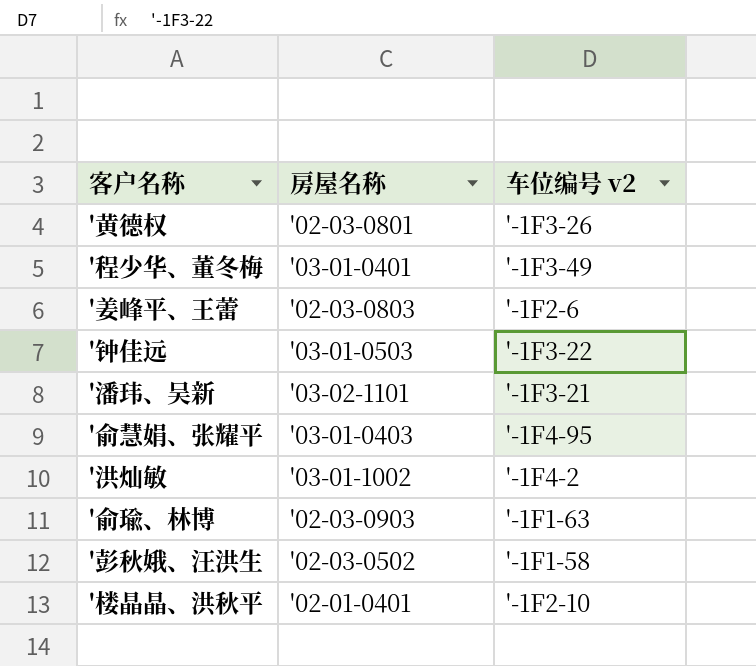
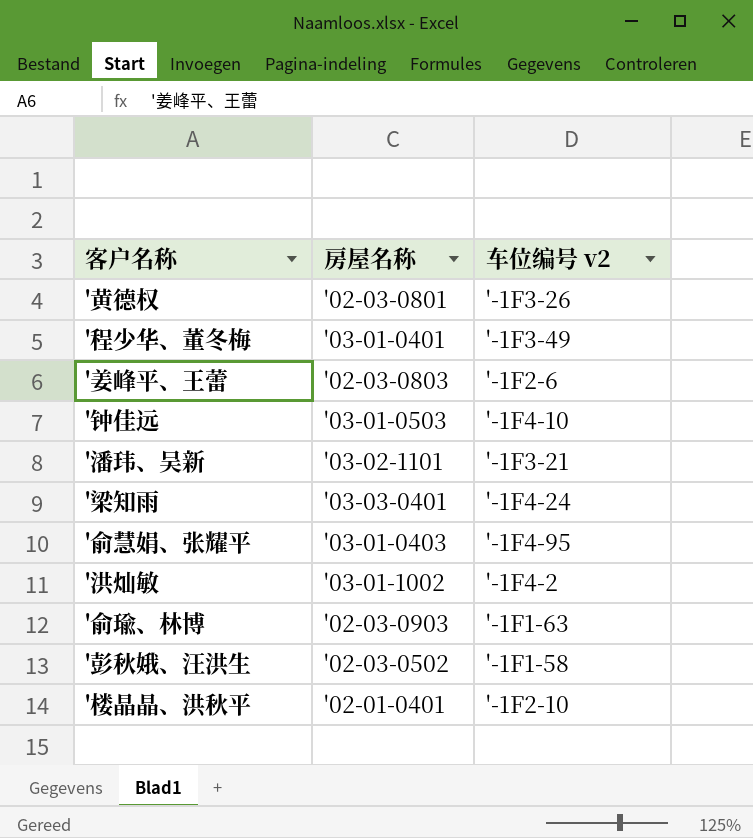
'钟佳远 | 车位编号 v2: '-1F3-22 -> '-1F4-10
row '梁知雨: none -> '03-03-0401 | '-1F4-24

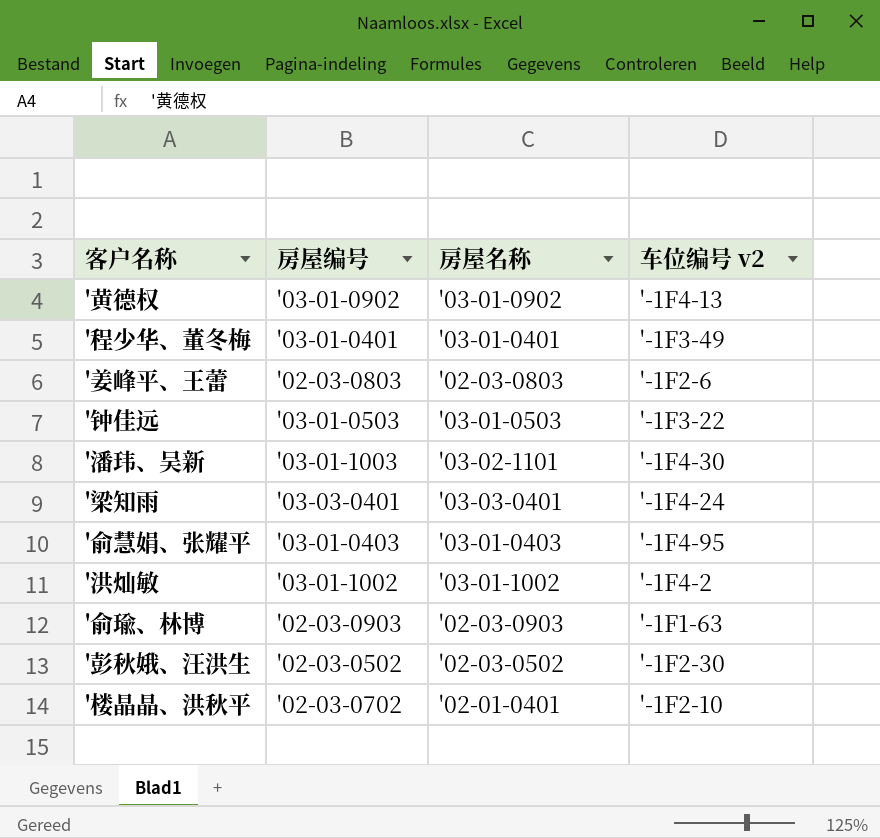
column 房屋编号 | position: none -> 2
'黄德权 | 房屋名称: '02-03-0801 -> '03-01-0902
'黄德权 | 车位编号 v2: '-1F3-26 -> '-1F4-13
'钟佳远 | 车位编号 v2: '-1F4-10 -> '-1F3-22
'潘玮、吴新 | 车位编号 v2: '-1F3-21 -> '-1F4-30
'彭秋娥、汪洪生 | 车位编号 v2: '-1F1-58 -> '-1F2-30

